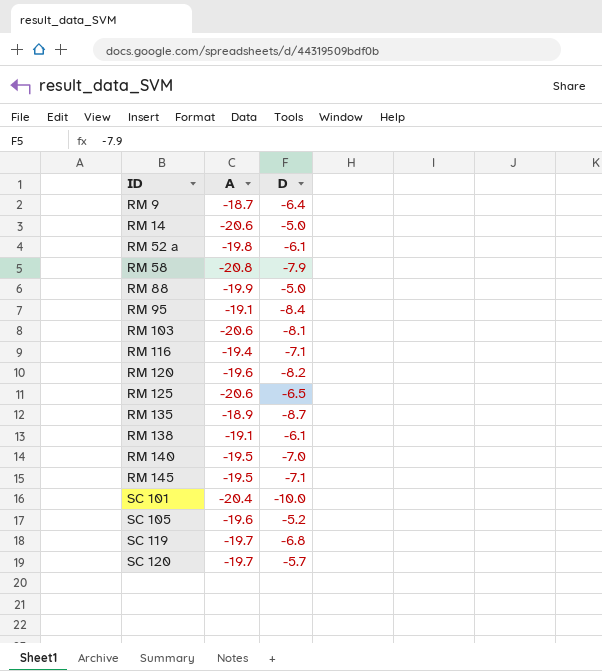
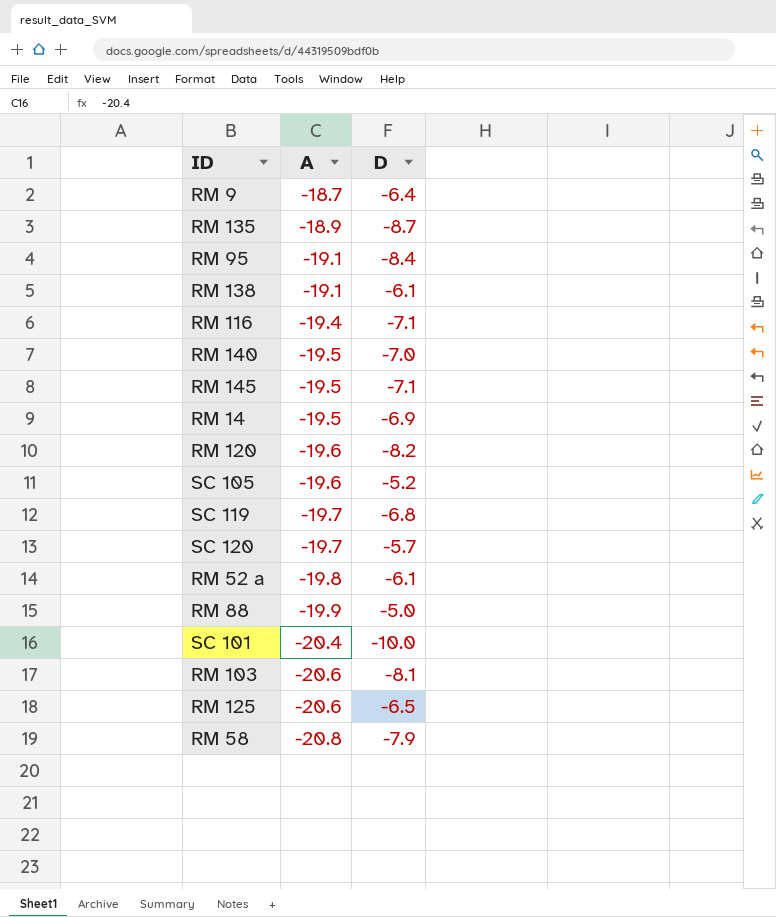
row order: ID ascending -> A descending
RM 14 | A: -20.6 -> -19.5
RM 14 | D: -5.0 -> -6.9

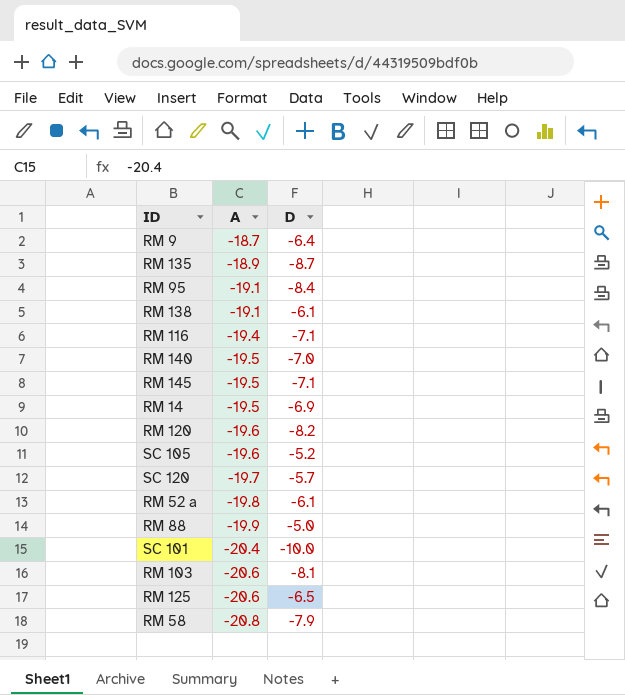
row SC 119: -19.7 | -6.8 -> none

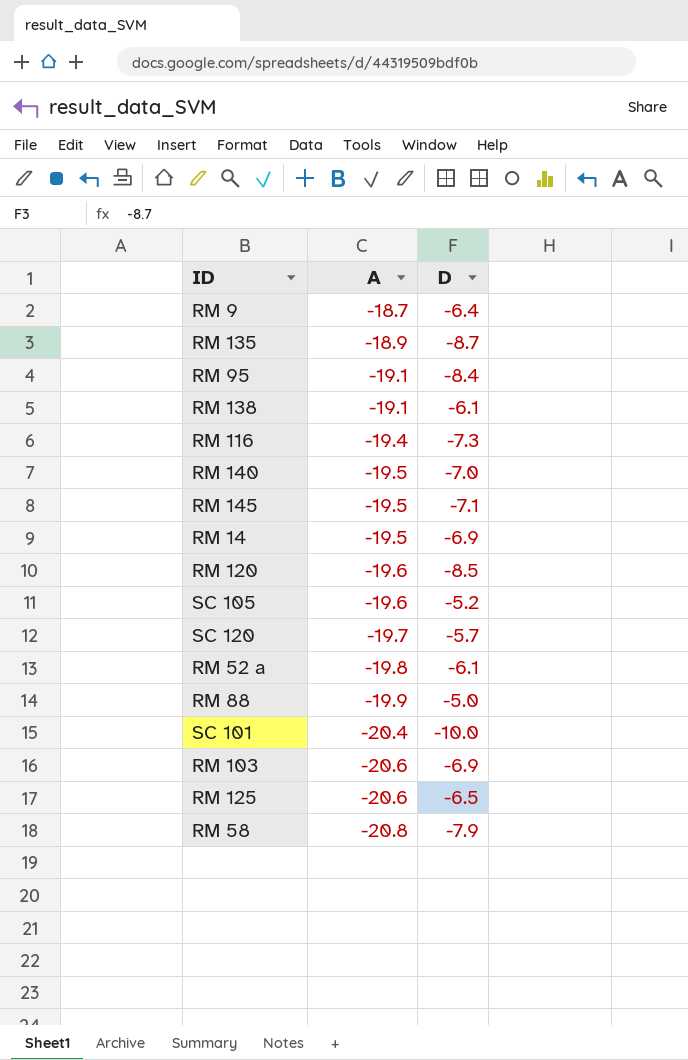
RM 116 | D: -7.1 -> -7.3
RM 120 | D: -8.2 -> -8.5
RM 103 | D: -8.1 -> -6.9

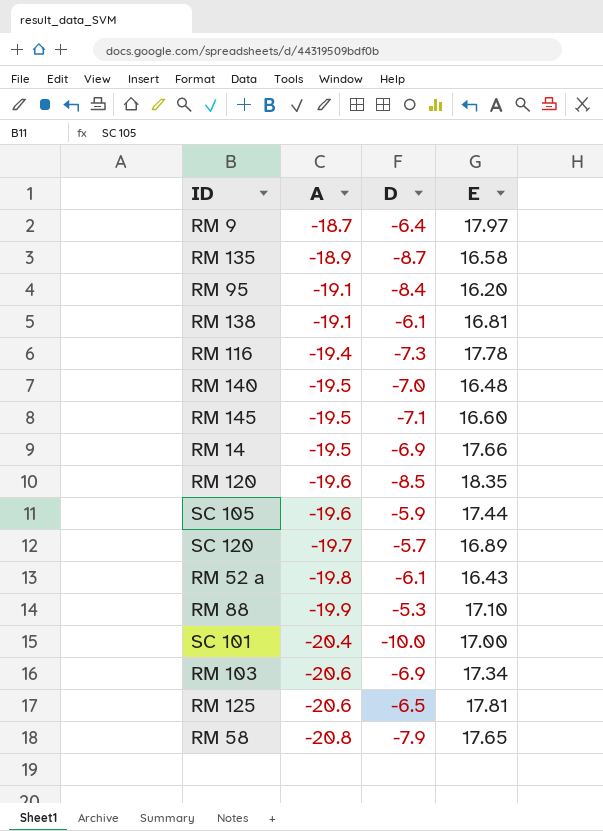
column E | position: none -> 4
SC 105 | D: -5.2 -> -5.9
RM 88 | D: -5.0 -> -5.3

